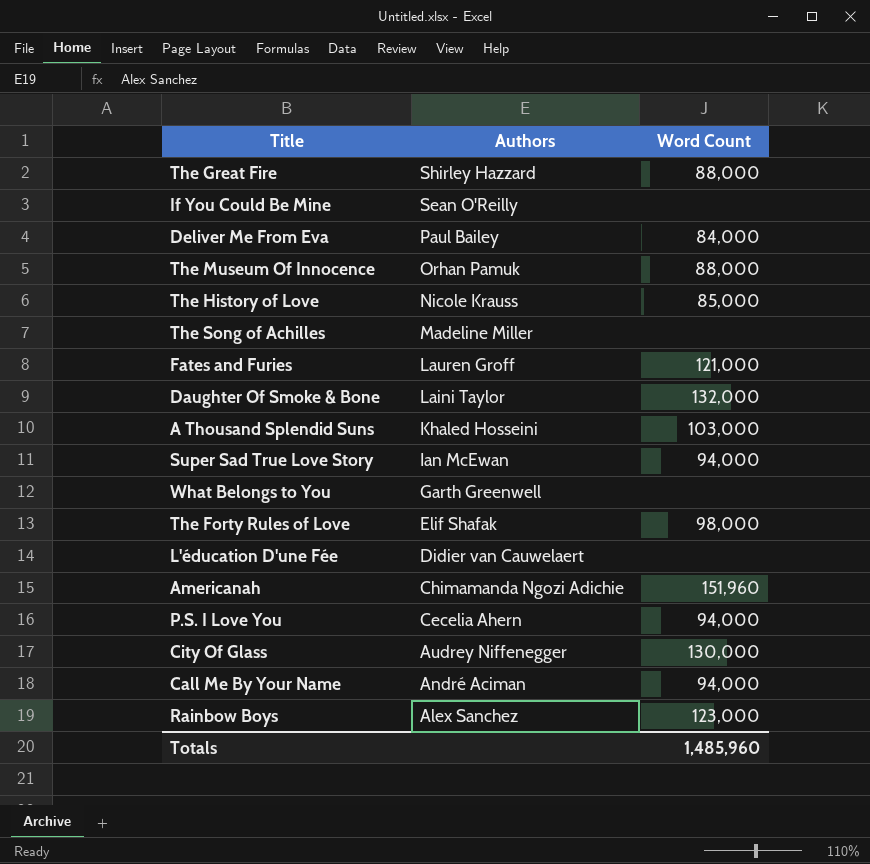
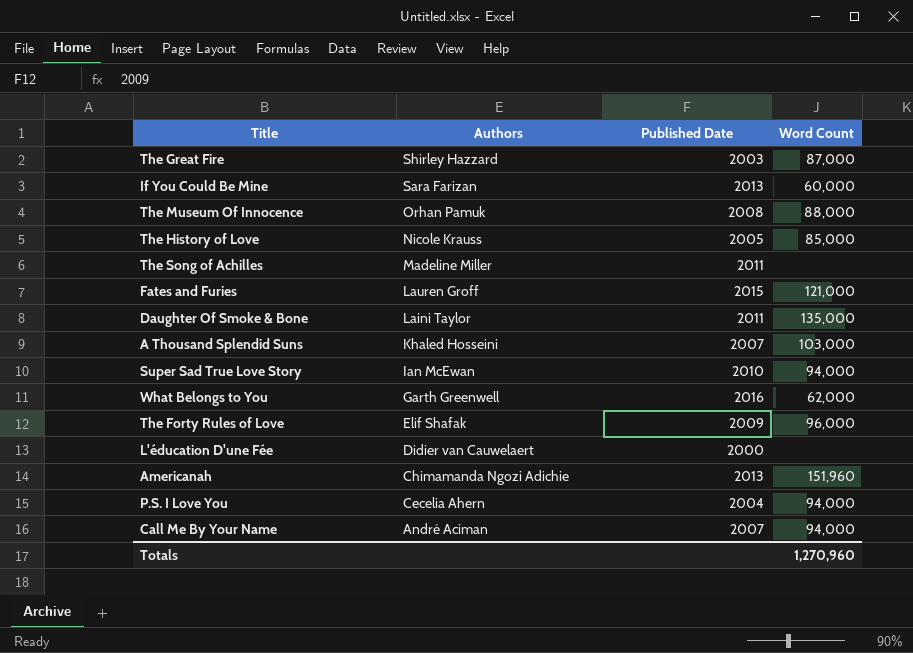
column Published Date | position: none -> 3
row Deliver Me From Eva: Paul Bailey | 84,000 -> none
row City Of Glass: Audrey Niffenegger | 130,000 -> none
row Rainbow Boys: Alex Sanchez | 123,000 -> none
The Great Fire | Word Count: 88,000 -> 87,000
If You Could Be Mine | Authors: Sean O'Reilly -> Sara Farizan
If You Could Be Mine | Word Count: none -> 60,000
Daughter Of Smoke & Bone | Word Count: 132,000 -> 135,000
What Belongs to You | Word Count: none -> 62,000
The Forty Rules of Love | Word Count: 98,000 -> 96,000
Totals | Word Count: 1,485,960 -> 1,270,960

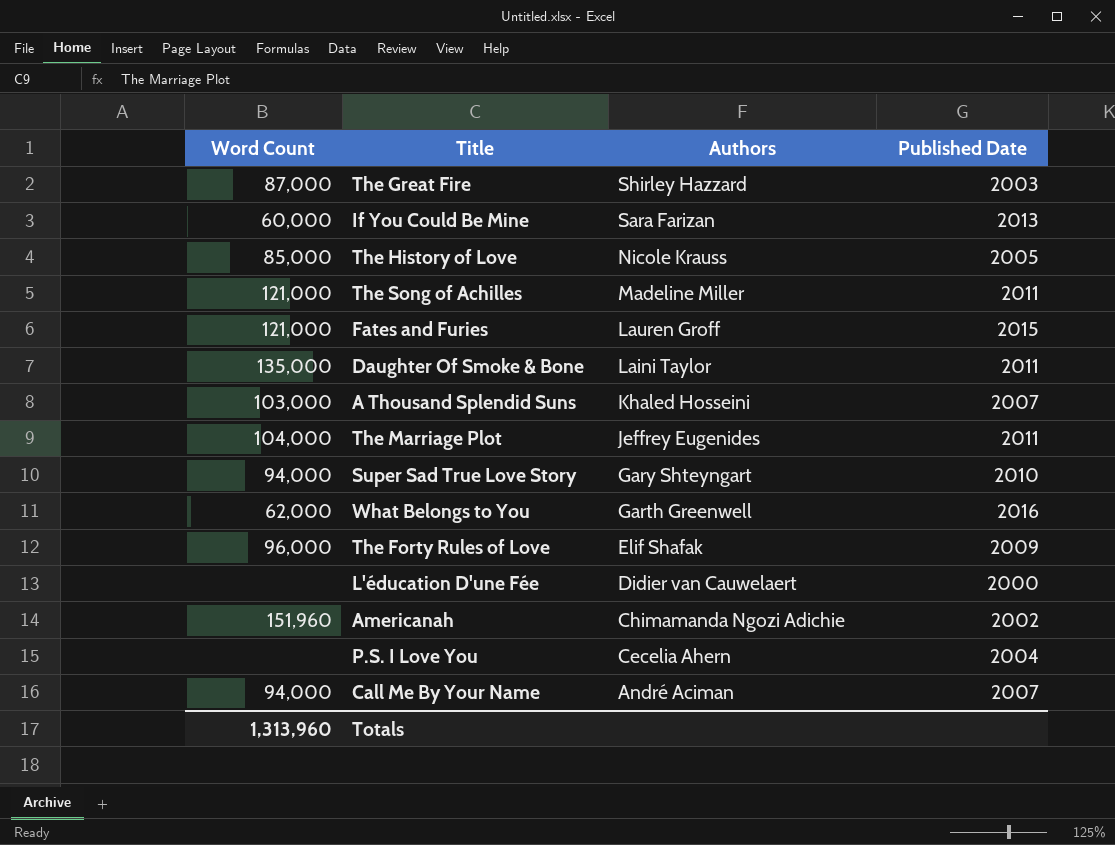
column Word Count | position: 4 -> 1
row The Museum Of Innocence: Orhan Pamuk | 2008 | 88,000 -> none
The Song of Achilles | Word Count: none -> 121,000
row The Marriage Plot: none -> 104,000 | Jeffrey Eugenides | 2011
Super Sad True Love Story | Authors: Ian McEwan -> Gary Shteyngart
Americanah | Published Date: 2013 -> 2002
P.S. I Love You | Word Count: 94,000 -> none
Totals | Word Count: 1,270,960 -> 1,313,960

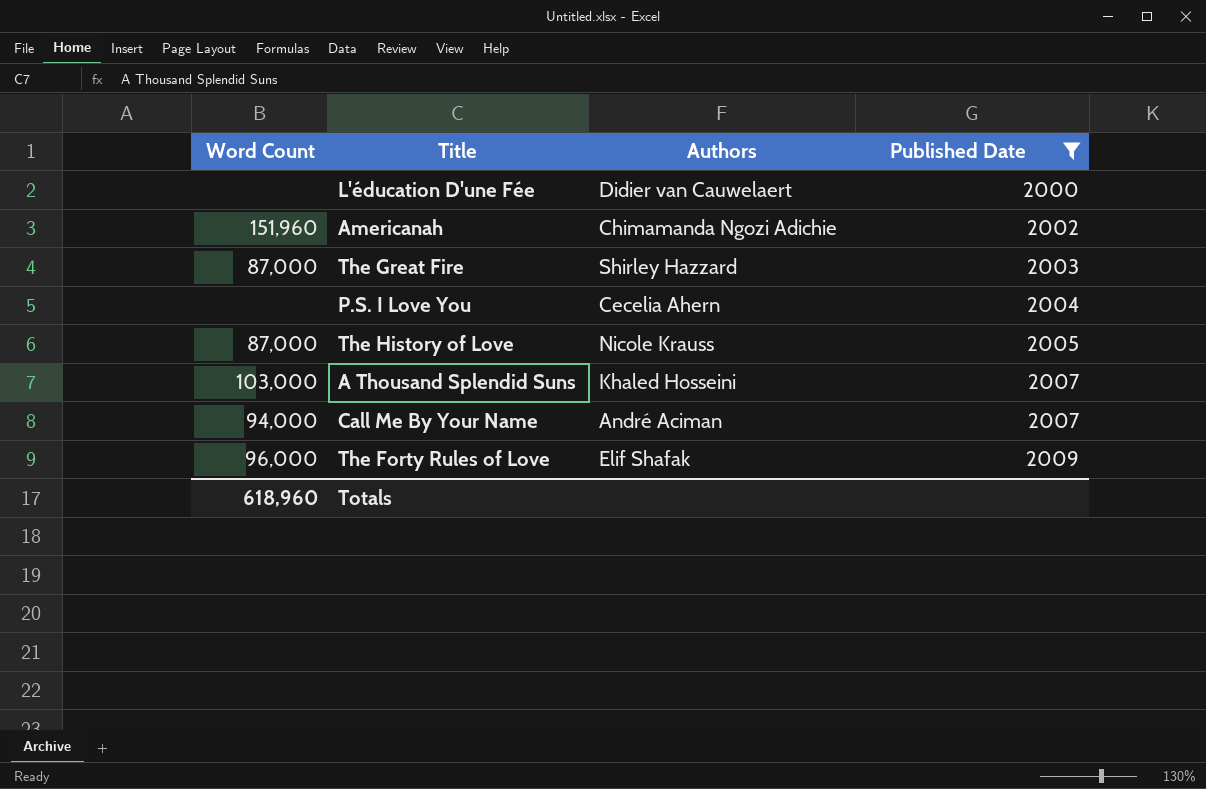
filter: none -> Published Date <= 2009
row order: Authors descending -> Published Date ascending
The History of Love | Word Count: 85,000 -> 87,000
Totals | Word Count: 1,313,960 -> 618,960

